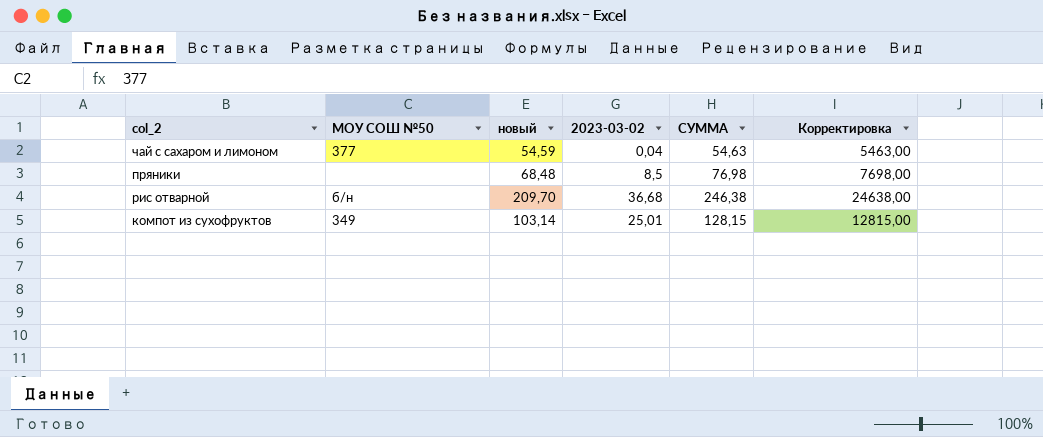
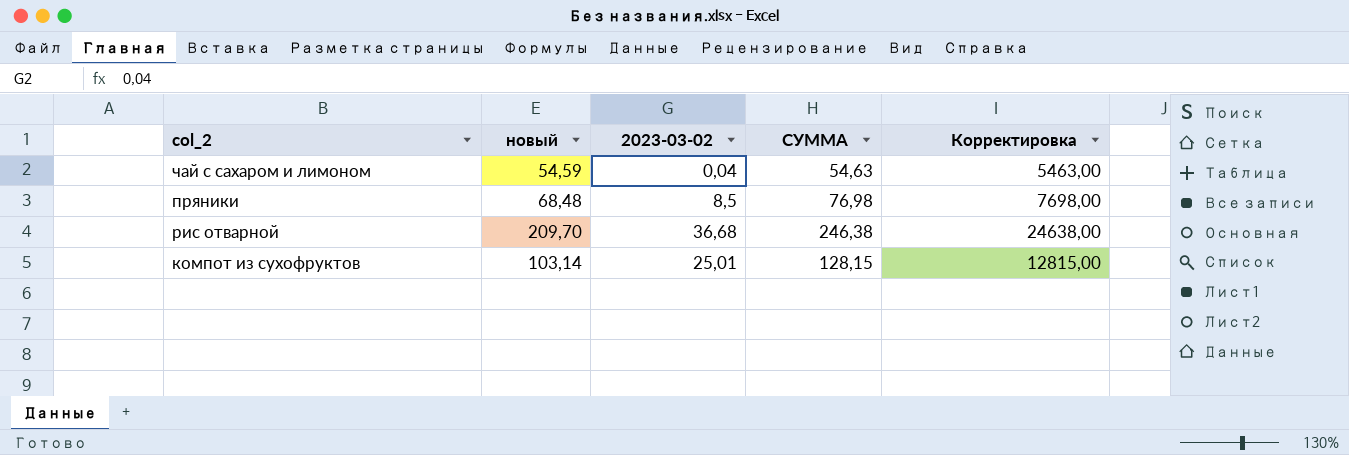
column МОУ СОШ №50 | position: 2 -> none

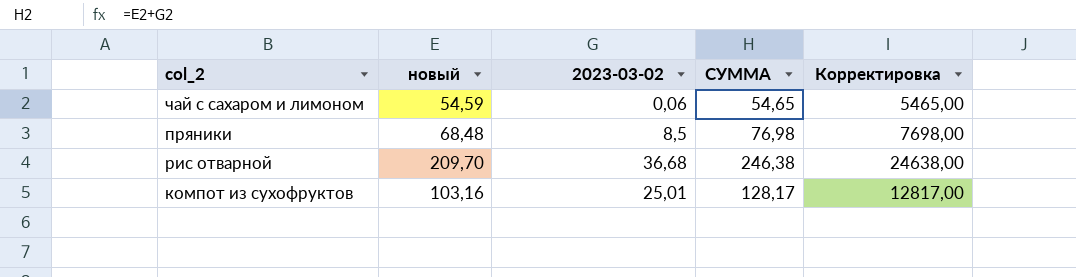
чай с сахаром и лимоном | 2023-03-02: 0,04 -> 0,06
чай с сахаром и лимоном | СУММА: 54,63 -> 54,65
чай с сахаром и лимоном | Корректировка: 5463,00 -> 5465,00
компот из сухофруктов | новый: 103,14 -> 103,16
компот из сухофруктов | СУММА: 128,15 -> 128,17
компот из сухофруктов | Корректировка: 12815,00 -> 12817,00

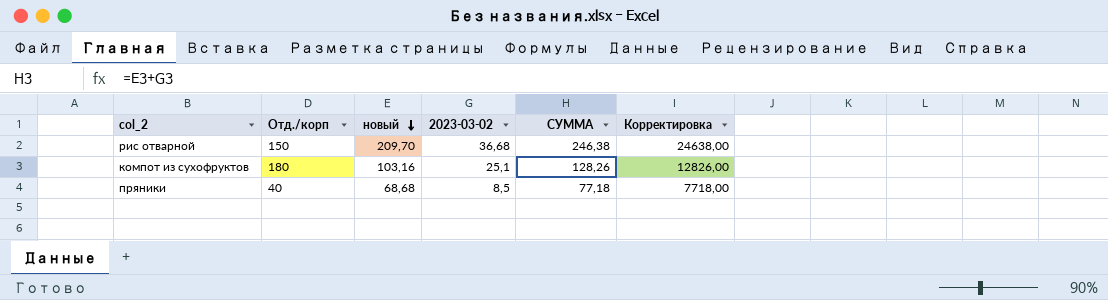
row order: none -> новый descending
column Отд./корп | position: none -> 2
row чай с сахаром и лимоном: 54,59 | 0,06 | 54,65 | 5465,00 -> none
компот из сухофруктов | 2023-03-02: 25,01 -> 25,1
компот из сухофруктов | СУММА: 128,17 -> 128,26
компот из сухофруктов | Корректировка: 12817,00 -> 12826,00
пряники | новый: 68,48 -> 68,68
пряники | СУММА: 76,98 -> 77,18
пряники | Корректировка: 7698,00 -> 7718,00

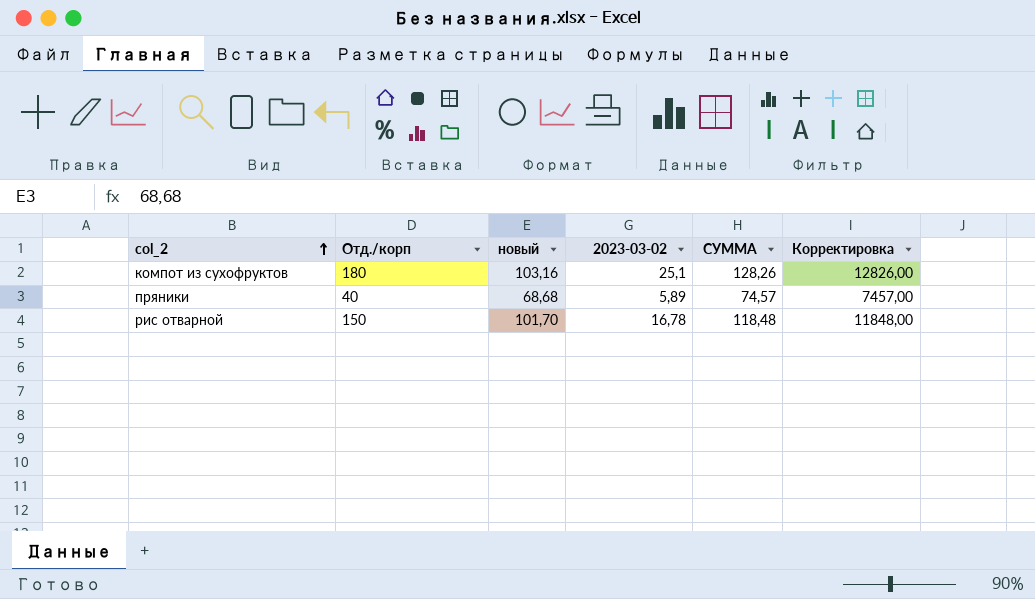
row order: новый descending -> col_2 ascending
пряники | 2023-03-02: 8,5 -> 5,89
пряники | СУММА: 77,18 -> 74,57
пряники | Корректировка: 7718,00 -> 7457,00
рис отварной | новый: 209,70 -> 101,70
рис отварной | 2023-03-02: 36,68 -> 16,78
рис отварной | СУММА: 246,38 -> 118,48
рис отварной | Корректировка: 24638,00 -> 11848,00

